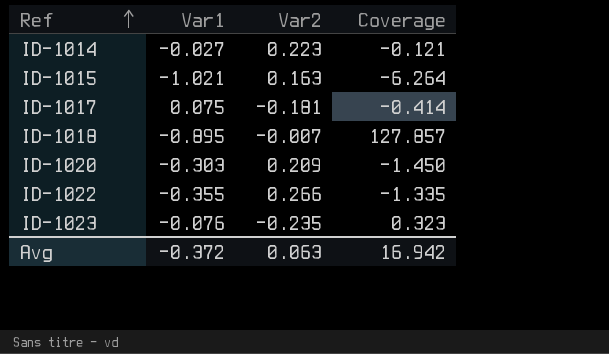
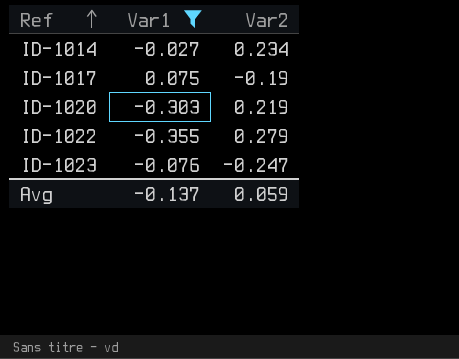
filter: none -> Var1 >= -0.355
column Coverage | formula: [Var1] / [Var2] -> none
ID-1014 | Var2: 0.223 -> 0.234
ID-1017 | Var2: -0.181 -> -0.19
ID-1020 | Var2: 0.209 -> 0.219
ID-1022 | Var2: 0.266 -> 0.279
ID-1023 | Var2: -0.235 -> -0.247
Avg | Var1: -0.372 -> -0.137
Avg | Var2: 0.063 -> 0.059

